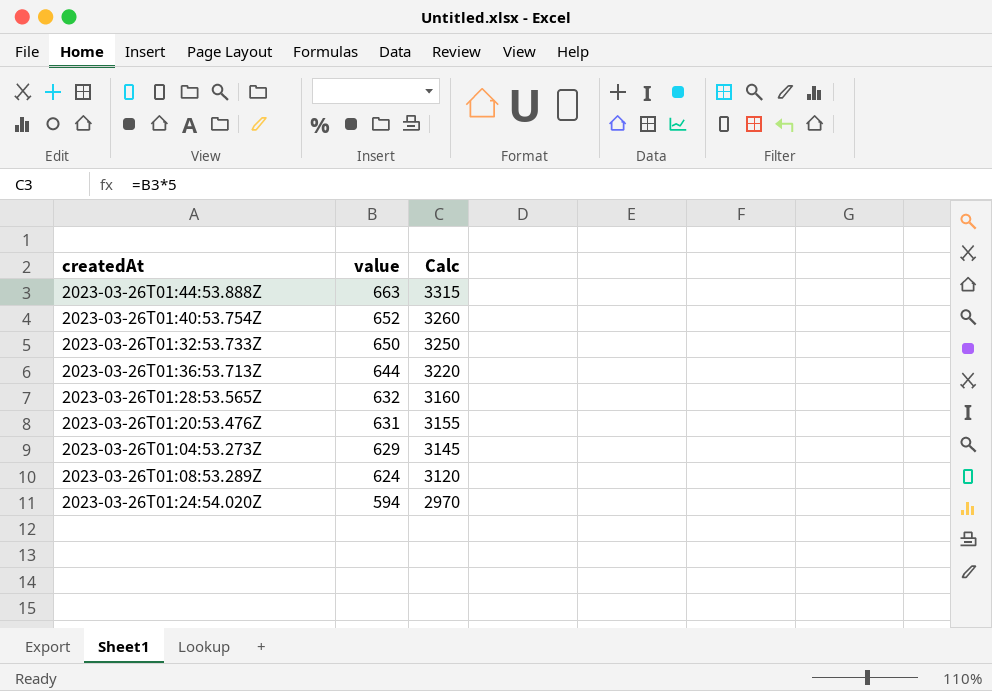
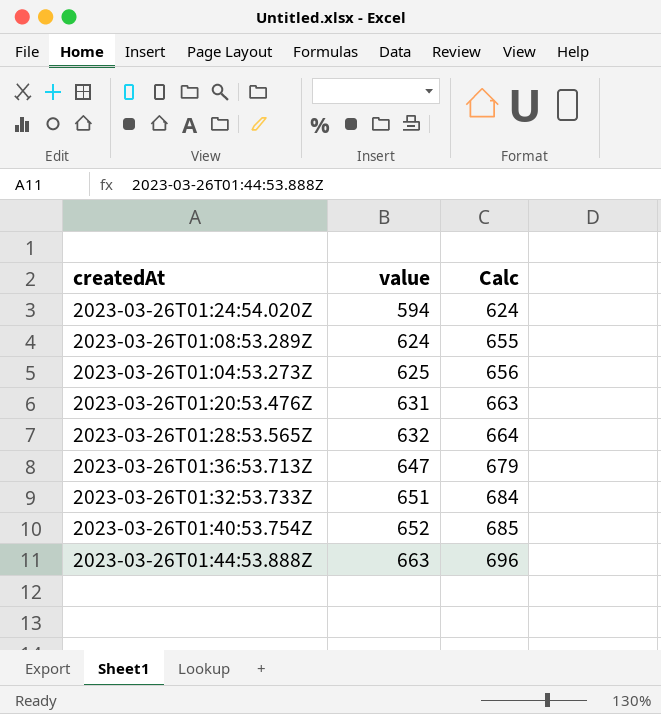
row order: value descending -> value ascending
column Calc | formula: [value] * 5 -> [value] * 1.05
2023-03-26T01:04:53.273Z | value: 629 -> 625
2023-03-26T01:36:53.713Z | value: 644 -> 647
2023-03-26T01:32:53.733Z | value: 650 -> 651

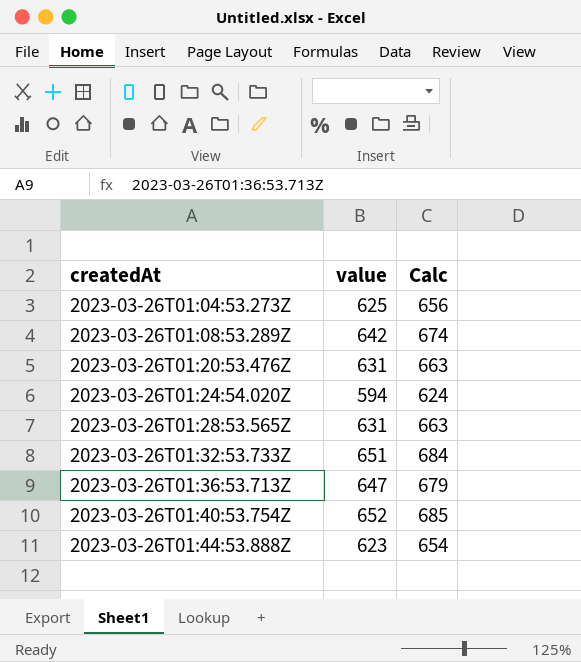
row order: value ascending -> createdAt ascending
2023-03-26T01:08:53.289Z | value: 624 -> 642
2023-03-26T01:08:53.289Z | Calc: 655 -> 674
2023-03-26T01:28:53.565Z | value: 632 -> 631
2023-03-26T01:28:53.565Z | Calc: 664 -> 663
2023-03-26T01:44:53.888Z | value: 663 -> 623
2023-03-26T01:44:53.888Z | Calc: 696 -> 654

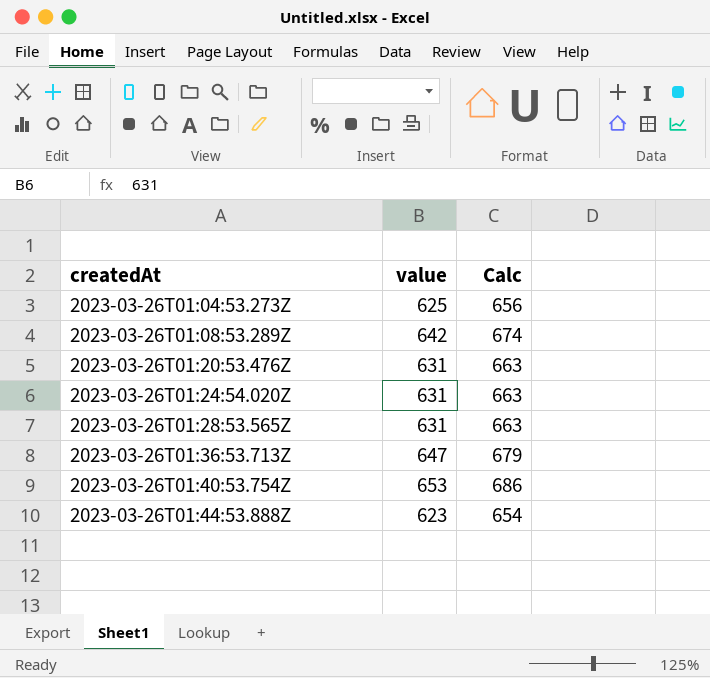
row 2023-03-26T01:32:53.733Z: 651 | 684 -> none
2023-03-26T01:24:54.020Z | value: 594 -> 631
2023-03-26T01:24:54.020Z | Calc: 624 -> 663
2023-03-26T01:40:53.754Z | value: 652 -> 653
2023-03-26T01:40:53.754Z | Calc: 685 -> 686

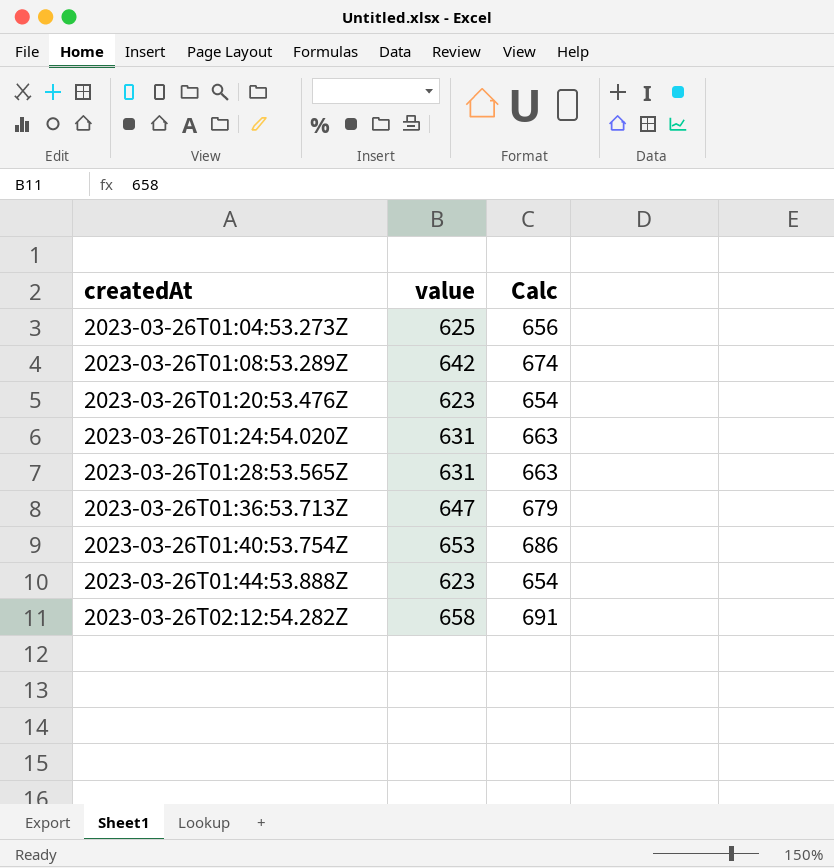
2023-03-26T01:20:53.476Z | value: 631 -> 623
2023-03-26T01:20:53.476Z | Calc: 663 -> 654
row 2023-03-26T02:12:54.282Z: none -> 658 | 691

